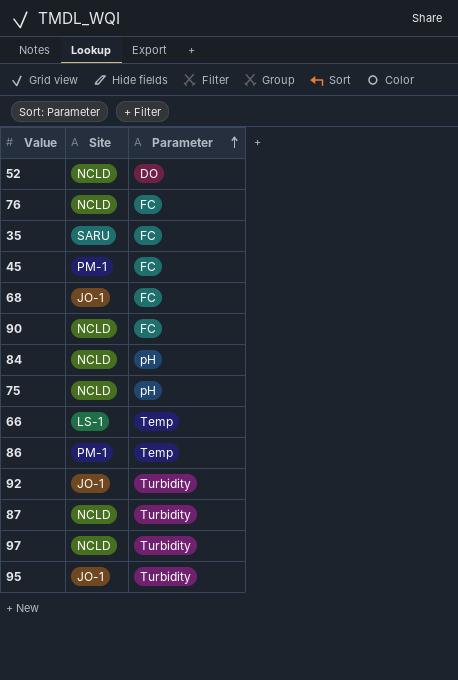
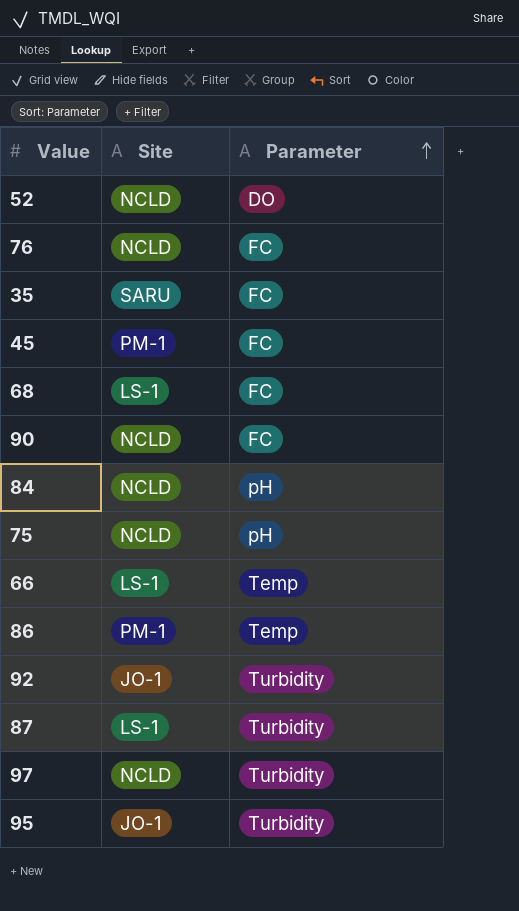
68 | Site: JO-1 -> LS-1
87 | Site: NCLD -> LS-1

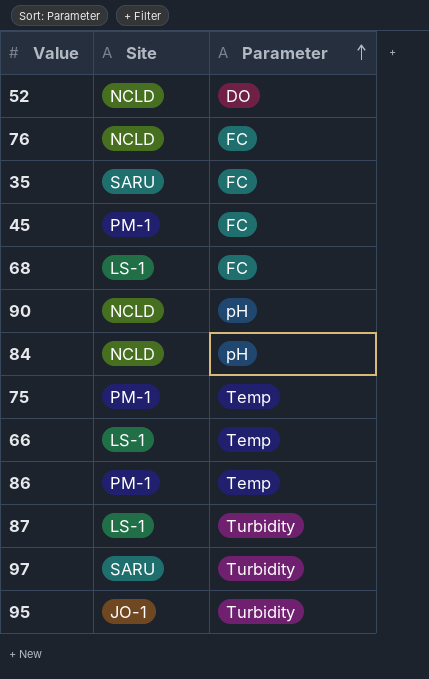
row 92: JO-1 | Turbidity -> none
90 | Parameter: FC -> pH
75 | Site: NCLD -> PM-1
75 | Parameter: pH -> Temp
97 | Site: NCLD -> SARU

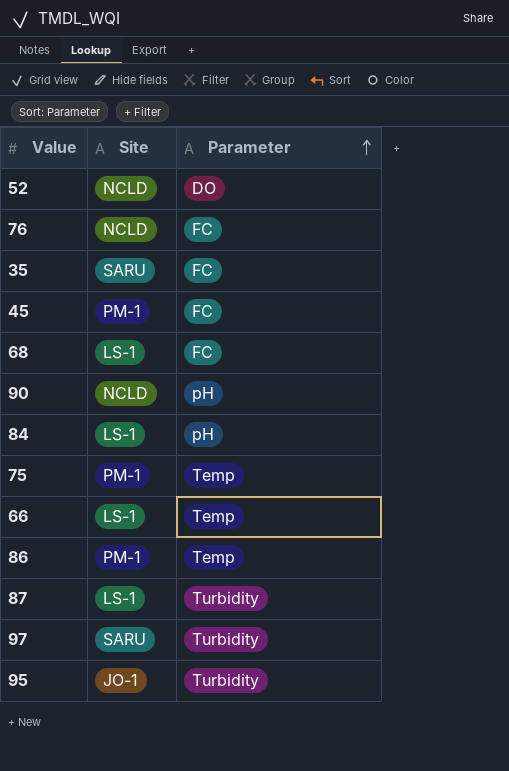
84 | Site: NCLD -> LS-1

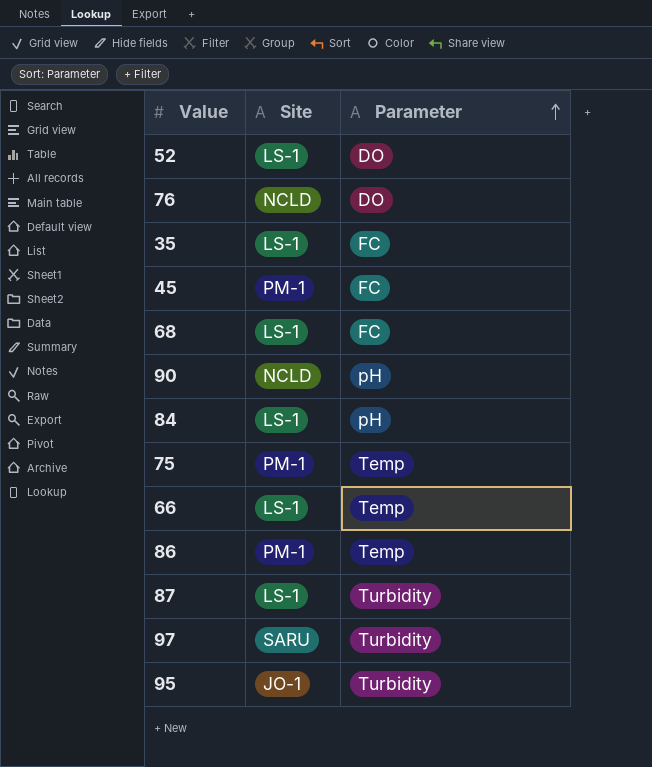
52 | Site: NCLD -> LS-1
76 | Parameter: FC -> DO
35 | Site: SARU -> LS-1

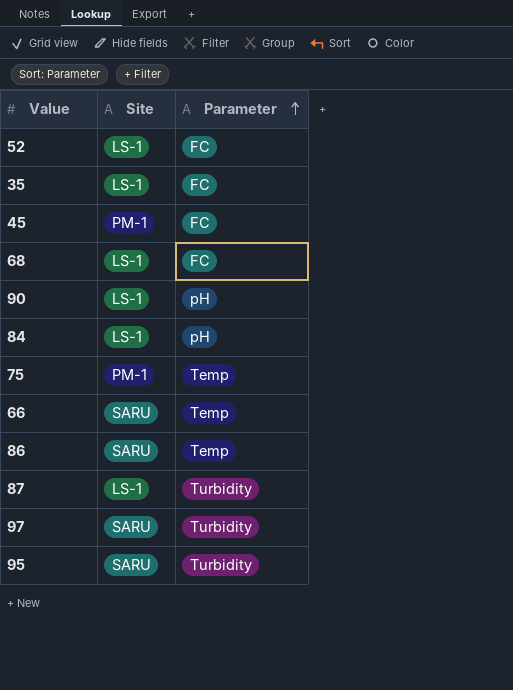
row 76: NCLD | DO -> none
52 | Parameter: DO -> FC
90 | Site: NCLD -> LS-1
66 | Site: LS-1 -> SARU
86 | Site: PM-1 -> SARU
95 | Site: JO-1 -> SARU

